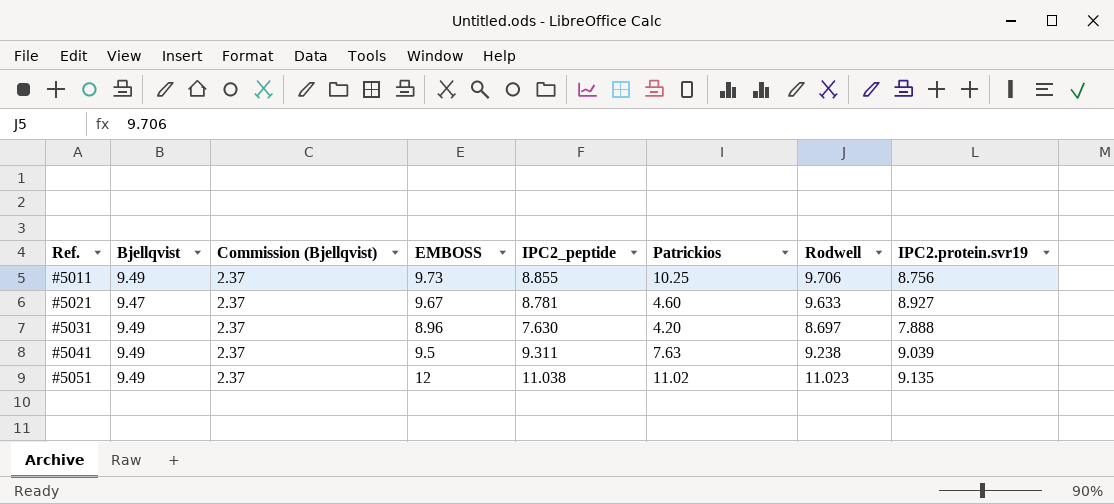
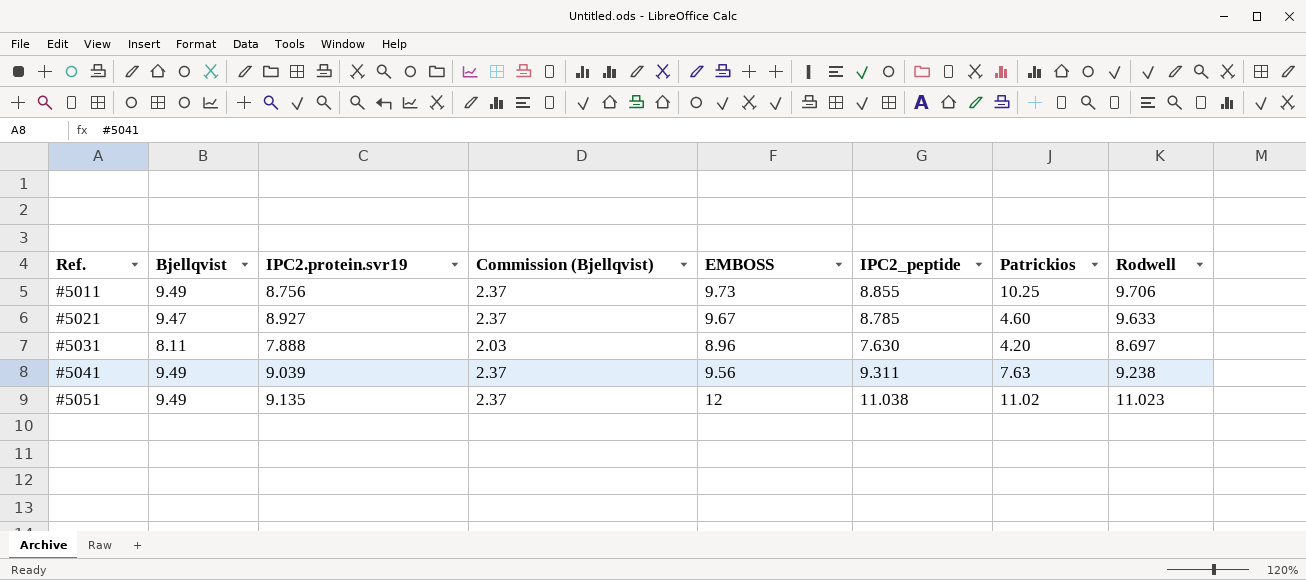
column IPC2.protein.svr19 | position: 8 -> 3
#5021 | IPC2_peptide: 8.781 -> 8.785
#5031 | Bjellqvist: 9.49 -> 8.11
#5031 | Commission (Bjellqvist): 2.37 -> 2.03
#5041 | EMBOSS: 9.5 -> 9.56

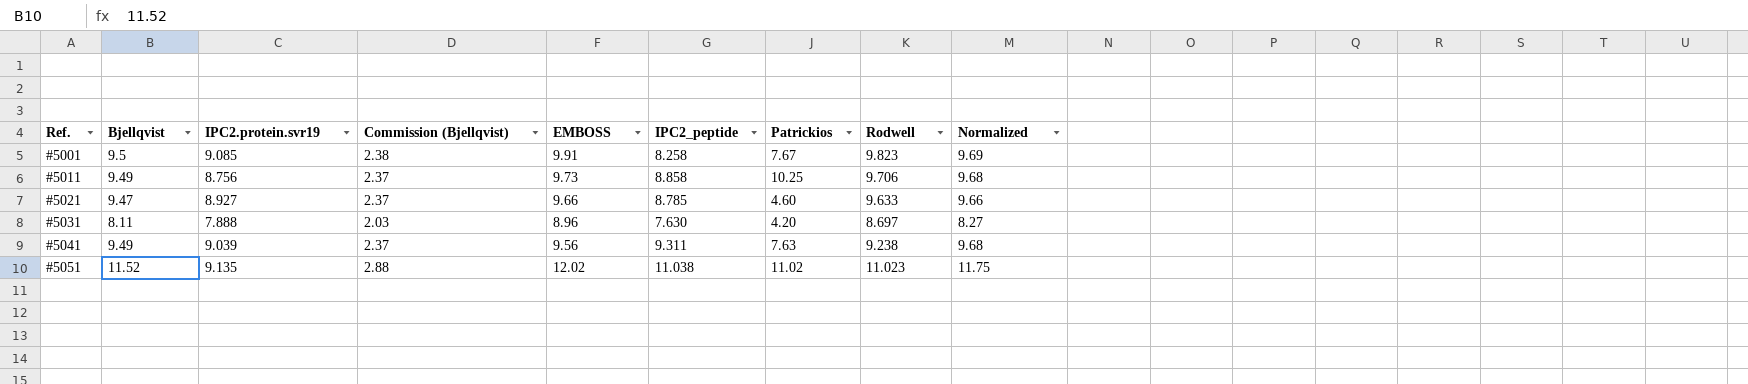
column Normalized | formula: none -> [Bjellqvist] * 1.02
row #5001: none -> 9.5 | 9.085 | 2.38 | 9.91 | 8.258 | 7.67 | 9.823 | 9.69
#5011 | IPC2_peptide: 8.855 -> 8.858
#5021 | EMBOSS: 9.67 -> 9.66
#5051 | Bjellqvist: 9.49 -> 11.52
#5051 | Commission (Bjellqvist): 2.37 -> 2.88
#5051 | EMBOSS: 12 -> 12.02

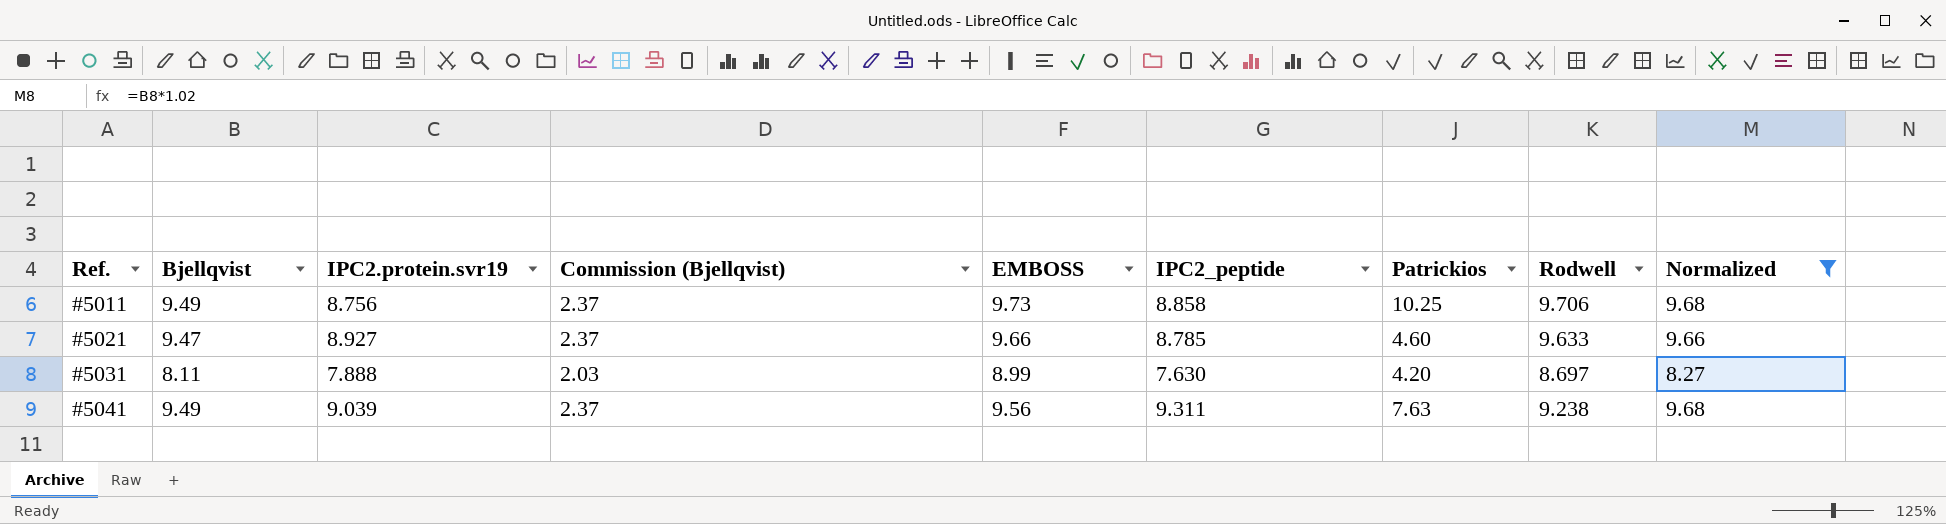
filter: none -> Normalized <= 9.68
#5031 | EMBOSS: 8.96 -> 8.99

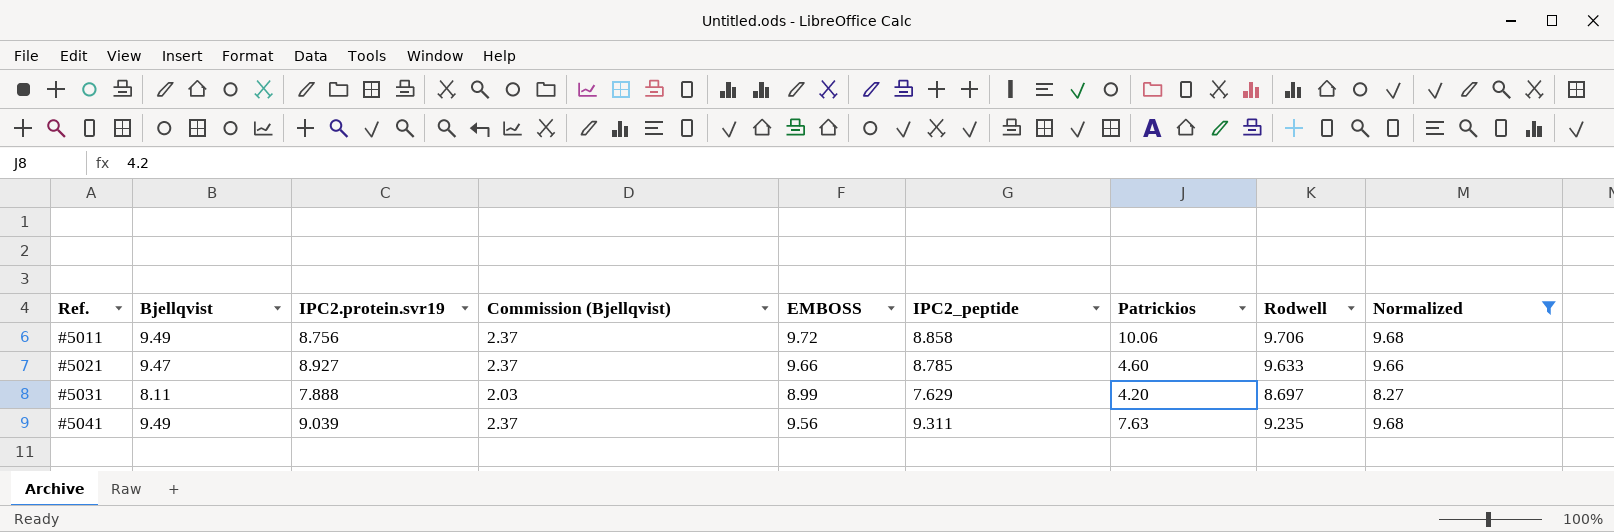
#5011 | EMBOSS: 9.73 -> 9.72
#5011 | Patrickios: 10.25 -> 10.06
#5031 | IPC2_peptide: 7.630 -> 7.629
#5041 | Rodwell: 9.238 -> 9.235

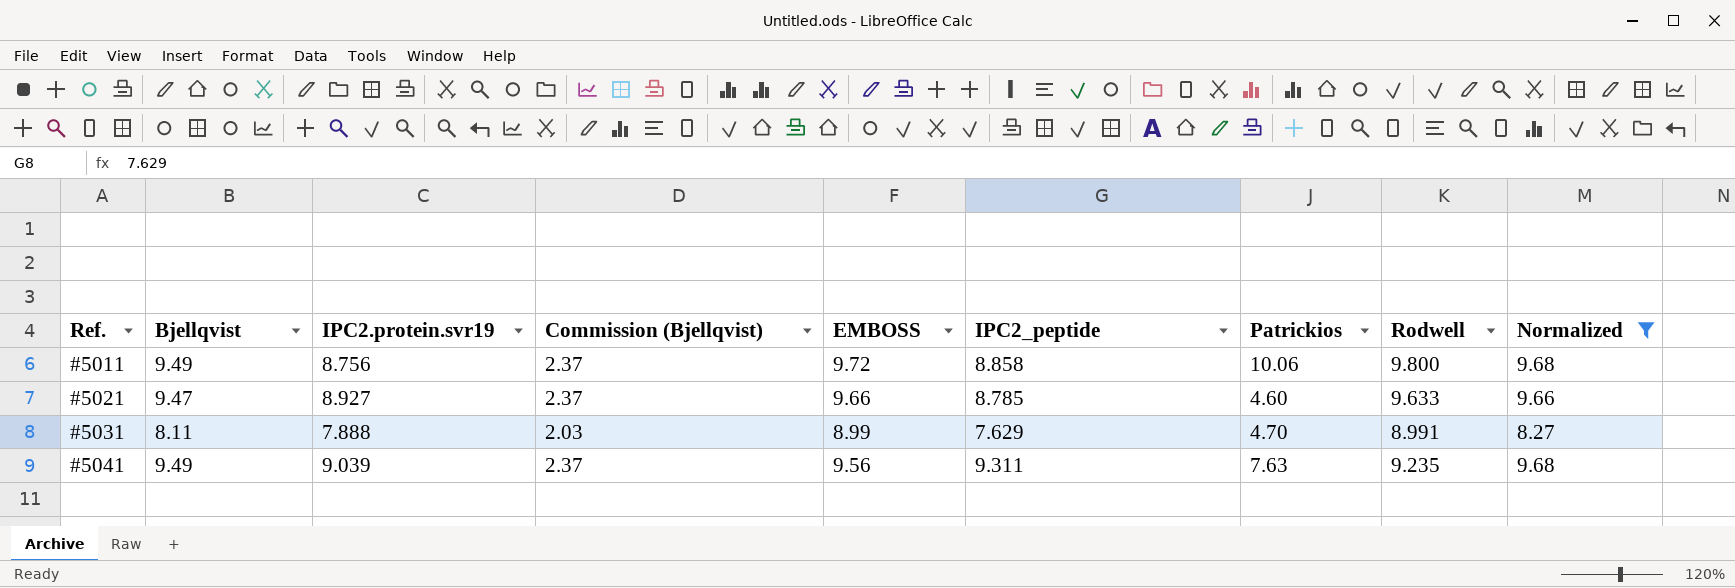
#5011 | Rodwell: 9.706 -> 9.800
#5031 | Patrickios: 4.20 -> 4.70
#5031 | Rodwell: 8.697 -> 8.991

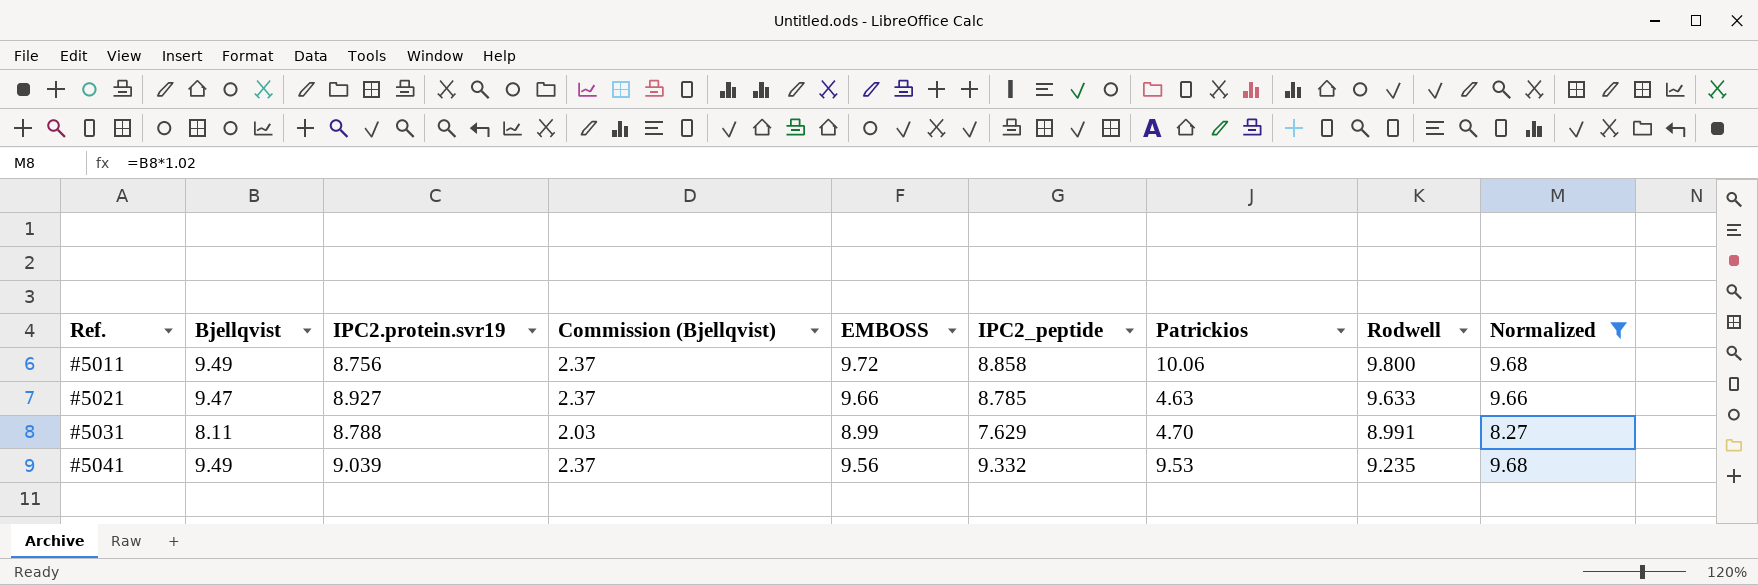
#5021 | Patrickios: 4.60 -> 4.63
#5031 | IPC2.protein.svr19: 7.888 -> 8.788
#5041 | IPC2_peptide: 9.311 -> 9.332
#5041 | Patrickios: 7.63 -> 9.53

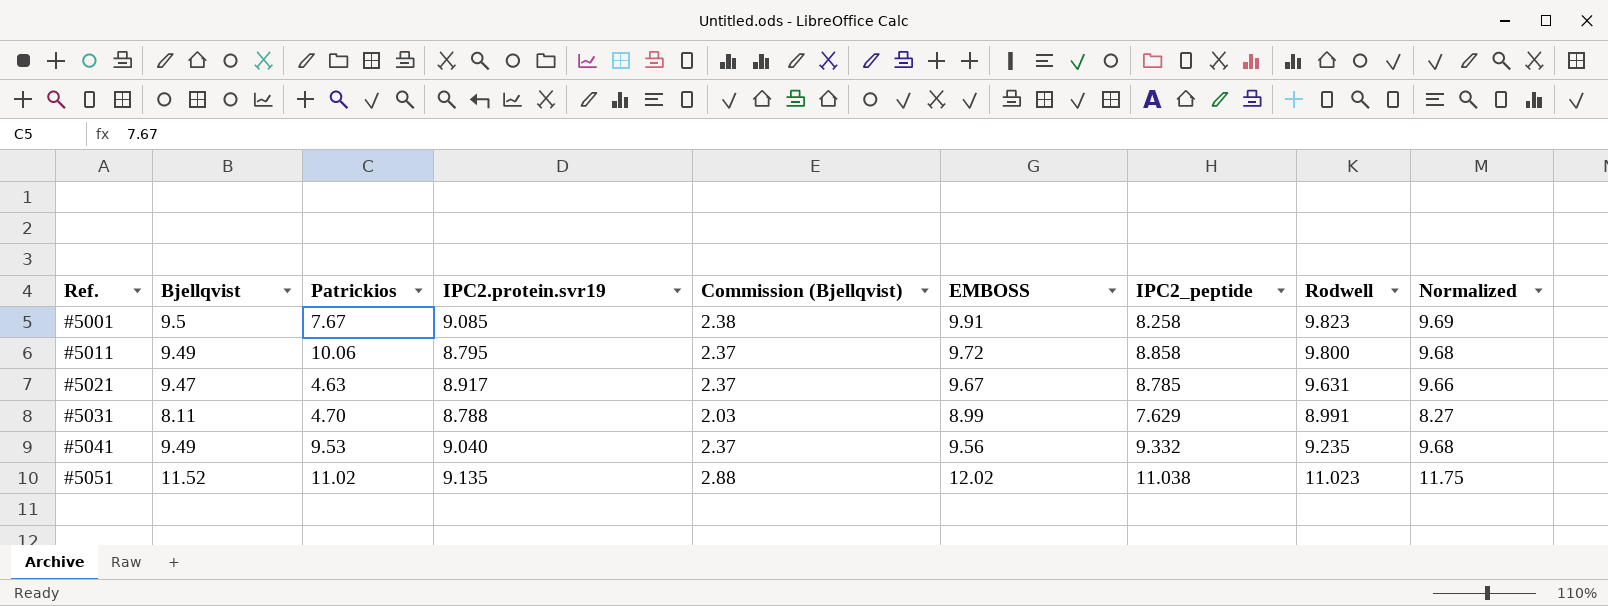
filter: Normalized <= 9.68 -> none
column Patrickios | position: 7 -> 3
#5011 | IPC2.protein.svr19: 8.756 -> 8.795
#5021 | IPC2.protein.svr19: 8.927 -> 8.917
#5021 | EMBOSS: 9.66 -> 9.67
#5021 | Rodwell: 9.633 -> 9.631
#5041 | IPC2.protein.svr19: 9.039 -> 9.040

